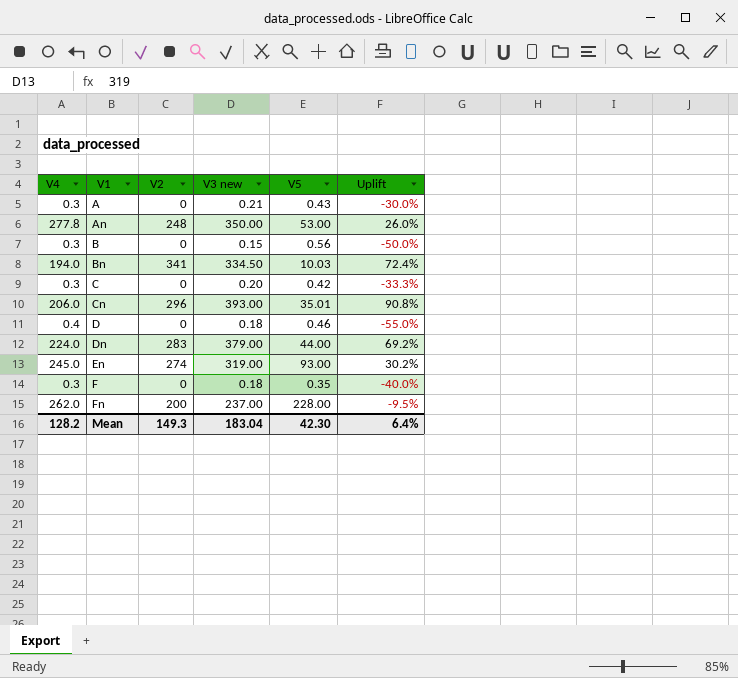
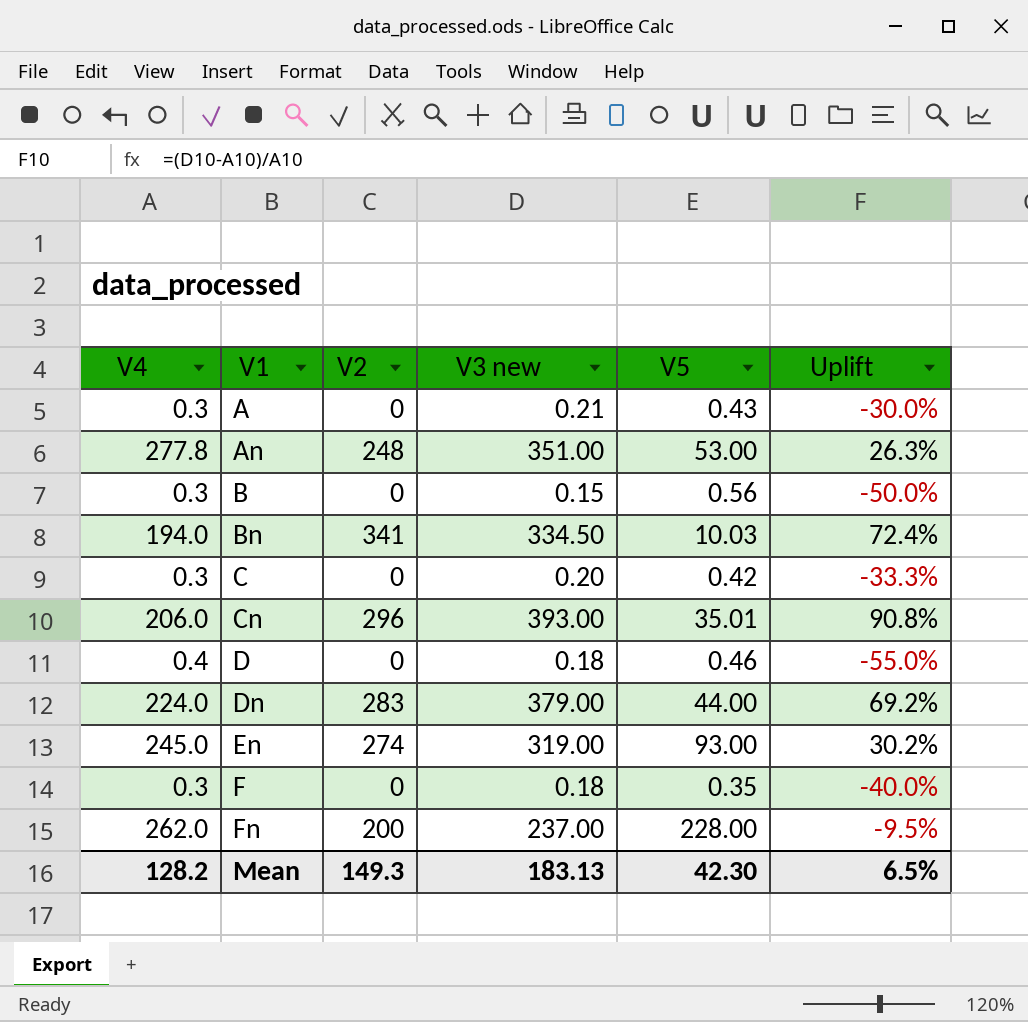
An | V3 new: 350.00 -> 351.00
An | Uplift: 26.0% -> 26.3%
Mean | V3 new: 183.04 -> 183.13
Mean | Uplift: 6.4% -> 6.5%

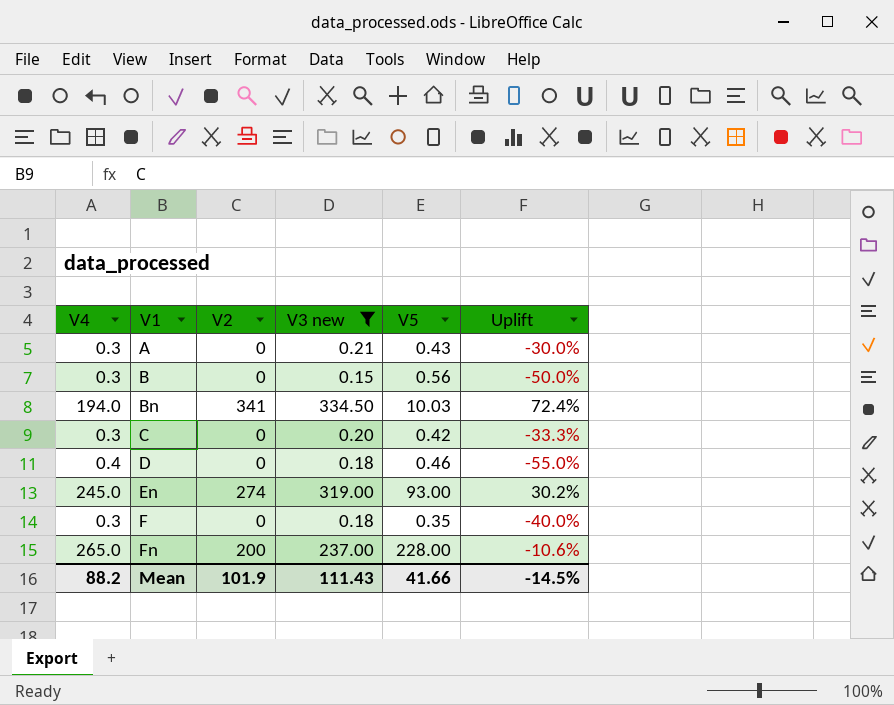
filter: none -> V3 new <= 334.50
Fn | V4: 262.0 -> 265.0
Fn | Uplift: -9.5% -> -10.6%
Mean | V4: 128.2 -> 88.2
Mean | V2: 149.3 -> 101.9
Mean | V3 new: 183.13 -> 111.43
Mean | V5: 42.30 -> 41.66
Mean | Uplift: 6.5% -> -14.5%

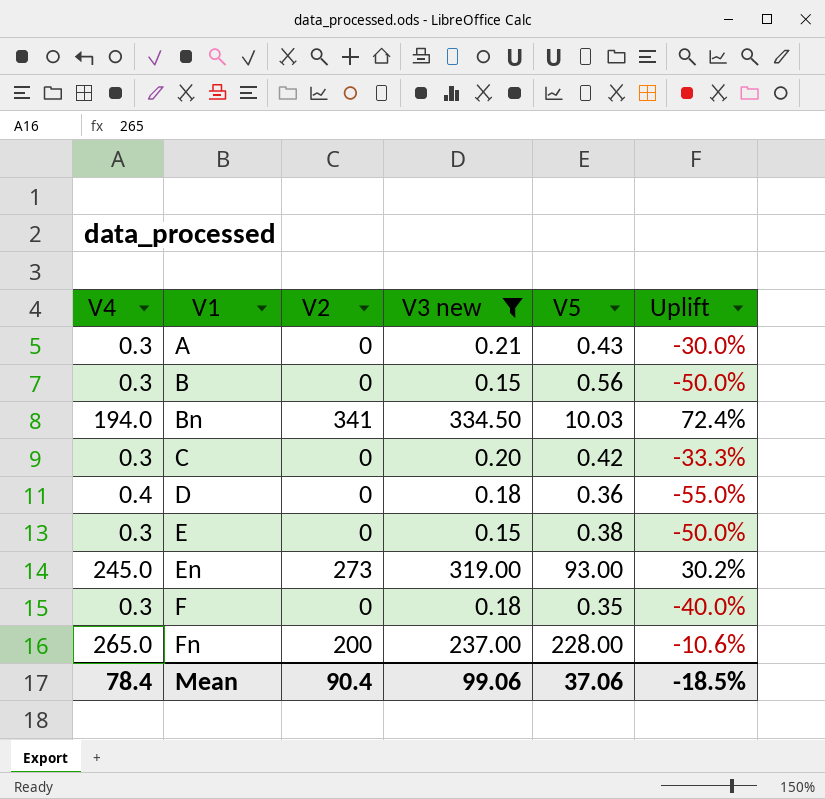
D | V5: 0.46 -> 0.36
row E: none -> 0.3 | 0 | 0.15 | 0.38 | -50.0%
En | V2: 274 -> 273
Mean | V4: 88.2 -> 78.4
Mean | V2: 101.9 -> 90.4
Mean | V3 new: 111.43 -> 99.06
Mean | V5: 41.66 -> 37.06
Mean | Uplift: -14.5% -> -18.5%

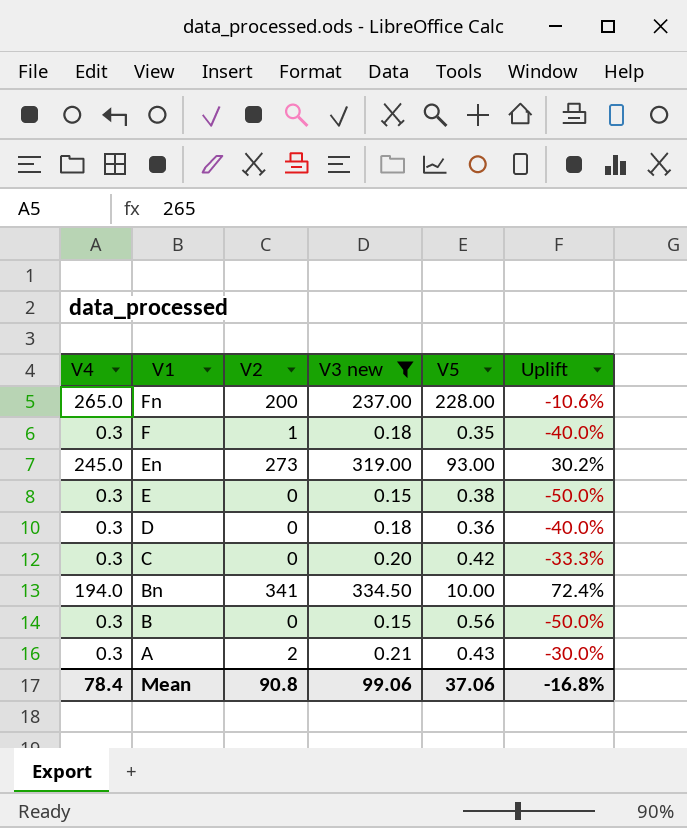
row order: V1 ascending -> V1 descending
F | V2: 0 -> 1
D | V4: 0.4 -> 0.3
D | Uplift: -55.0% -> -40.0%
Bn | V5: 10.03 -> 10.00
A | V2: 0 -> 2
Mean | V2: 90.4 -> 90.8
Mean | Uplift: -18.5% -> -16.8%

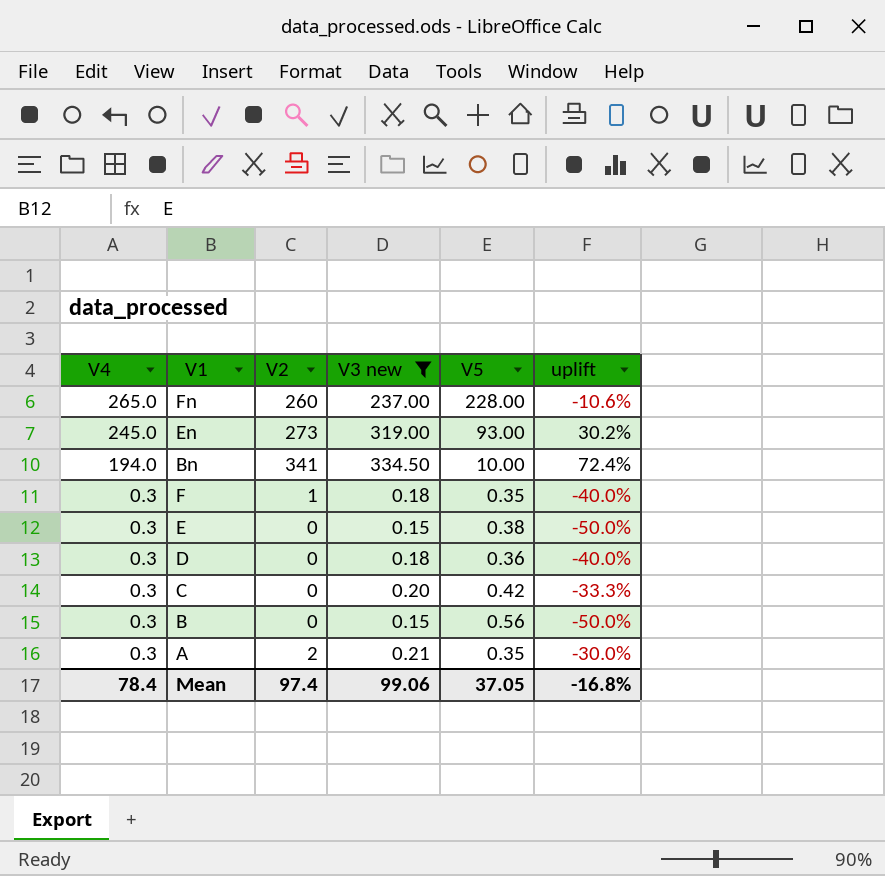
row order: V1 descending -> V4 descending
column name: Uplift -> uplift
Fn | V2: 200 -> 260
A | V5: 0.43 -> 0.35
Mean | V2: 90.8 -> 97.4
Mean | V5: 37.06 -> 37.05

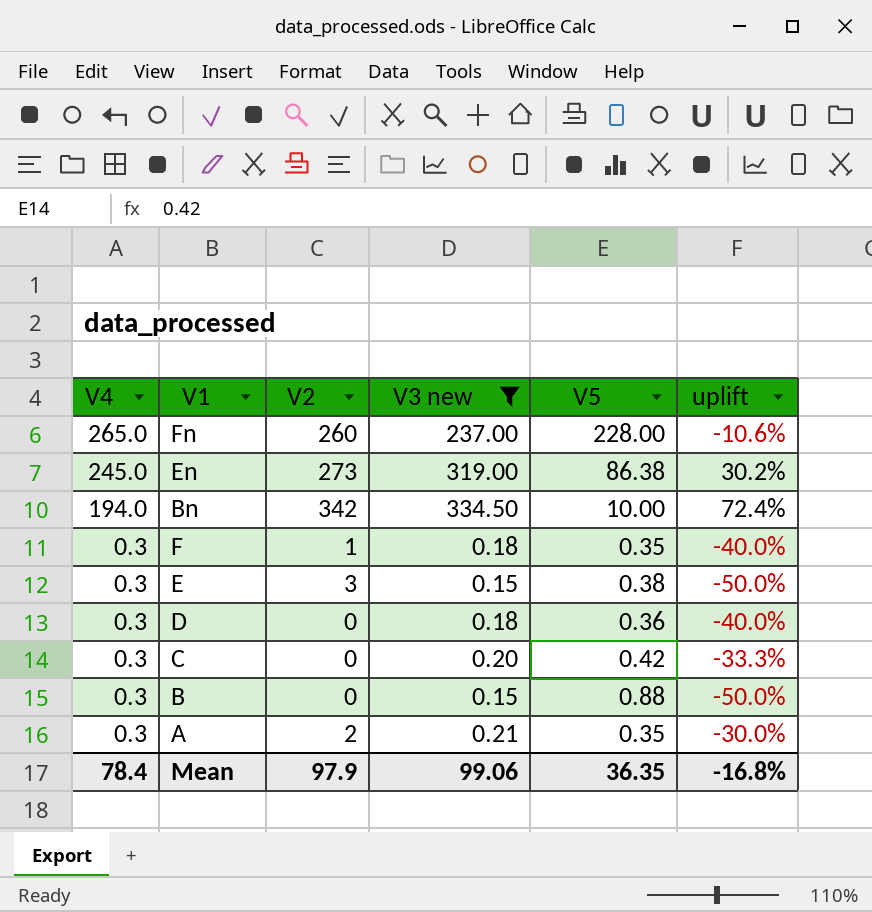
En | V5: 93.00 -> 86.38
Bn | V2: 341 -> 342
E | V2: 0 -> 3
B | V5: 0.56 -> 0.88
Mean | V2: 97.4 -> 97.9
Mean | V5: 37.05 -> 36.35

